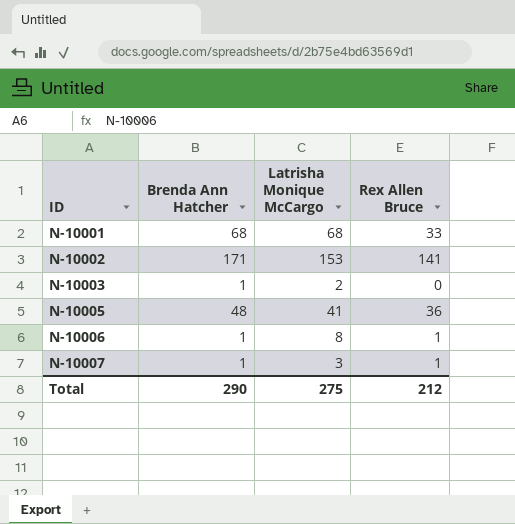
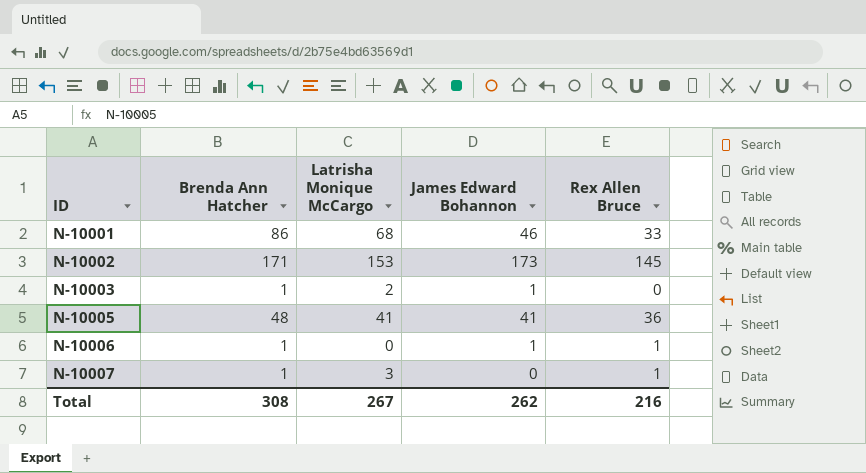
column James Edward Bohannon | position: none -> 4
N-10001 | Brenda Ann Hatcher: 68 -> 86
N-10002 | Rex Allen Bruce: 141 -> 145
N-10006 | Latrisha Monique McCargo: 8 -> 0
Total | Brenda Ann Hatcher: 290 -> 308
Total | Latrisha Monique McCargo: 275 -> 267
Total | Rex Allen Bruce: 212 -> 216

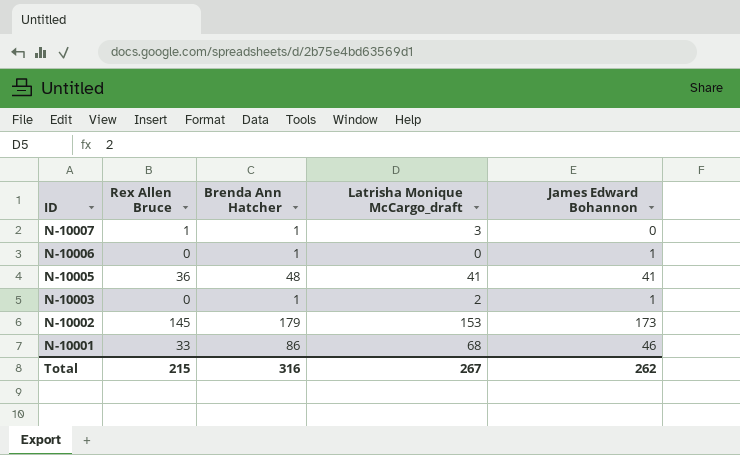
row order: ID ascending -> ID descending
column Rex Allen Bruce | position: 5 -> 2
column name: Latrisha Monique McCargo -> Latrisha Monique McCargo_draft
N-10006 | Rex Allen Bruce: 1 -> 0
N-10002 | Brenda Ann Hatcher: 171 -> 179
Total | Rex Allen Bruce: 216 -> 215
Total | Brenda Ann Hatcher: 308 -> 316

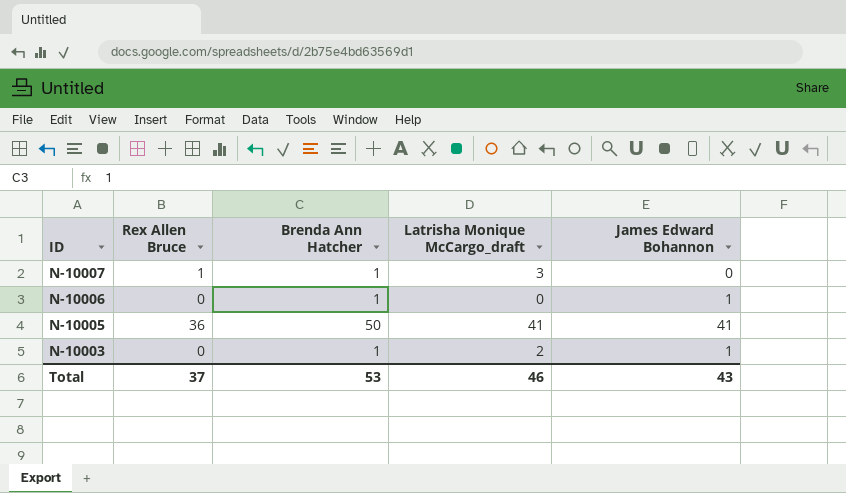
row N-10002: 145 | 179 | 153 | 173 -> none
row N-10001: 33 | 86 | 68 | 46 -> none
N-10005 | Brenda Ann Hatcher: 48 -> 50
Total | Rex Allen Bruce: 215 -> 37
Total | Brenda Ann Hatcher: 316 -> 53
Total | Latrisha Monique McCargo_draft: 267 -> 46
Total | James Edward Bohannon: 262 -> 43

